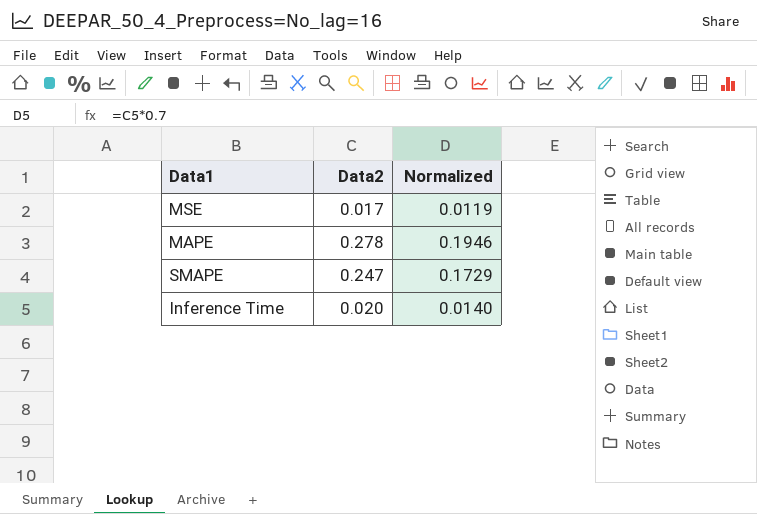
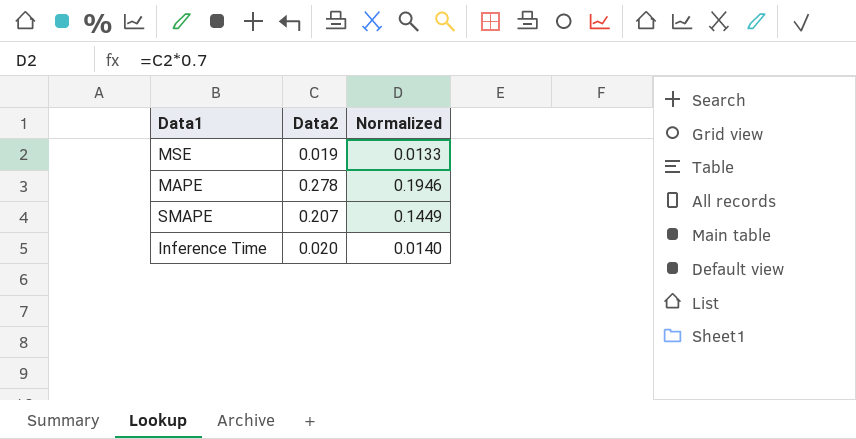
MSE | Data2: 0.017 -> 0.019
MSE | Normalized: 0.0119 -> 0.0133
SMAPE | Data2: 0.247 -> 0.207
SMAPE | Normalized: 0.1729 -> 0.1449

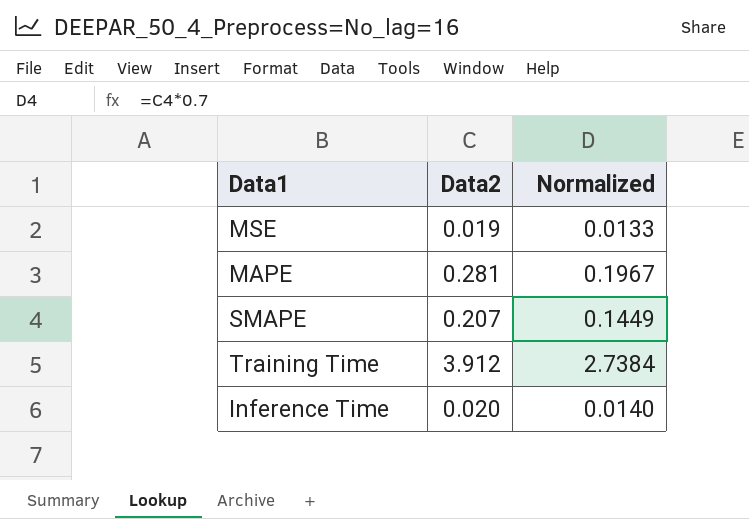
MAPE | Data2: 0.278 -> 0.281
MAPE | Normalized: 0.1946 -> 0.1967
row Training Time: none -> 3.912 | 2.7384

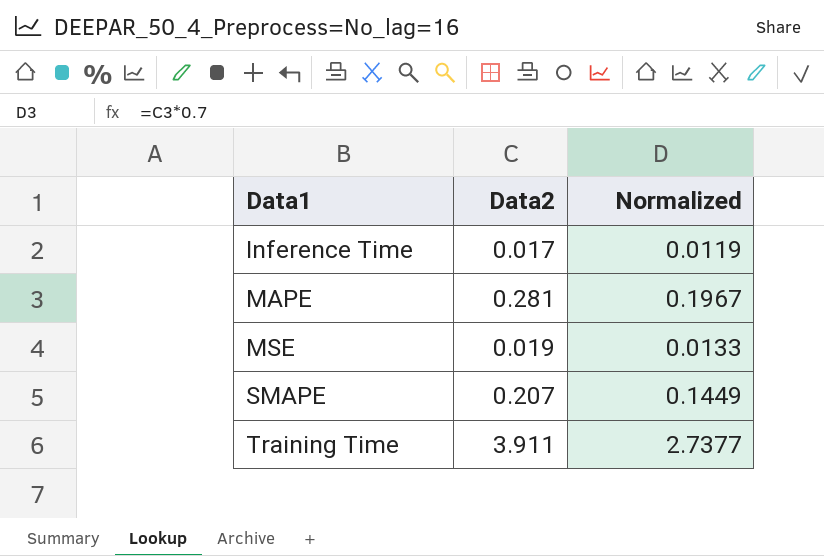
row order: none -> Data1 ascending
Inference Time | Data2: 0.020 -> 0.017
Inference Time | Normalized: 0.0140 -> 0.0119
Training Time | Data2: 3.912 -> 3.911
Training Time | Normalized: 2.7384 -> 2.7377

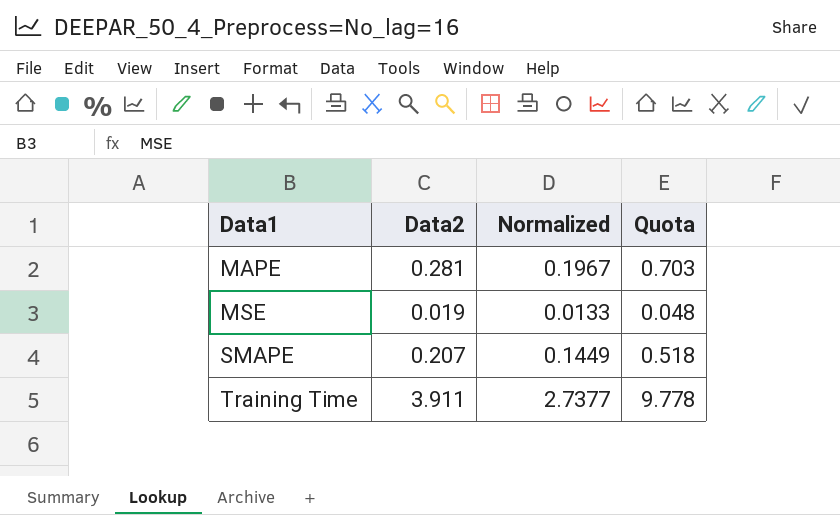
column Quota | formula: none -> [Data2] * 2.5
row Inference Time: 0.017 | 0.0119 -> none

